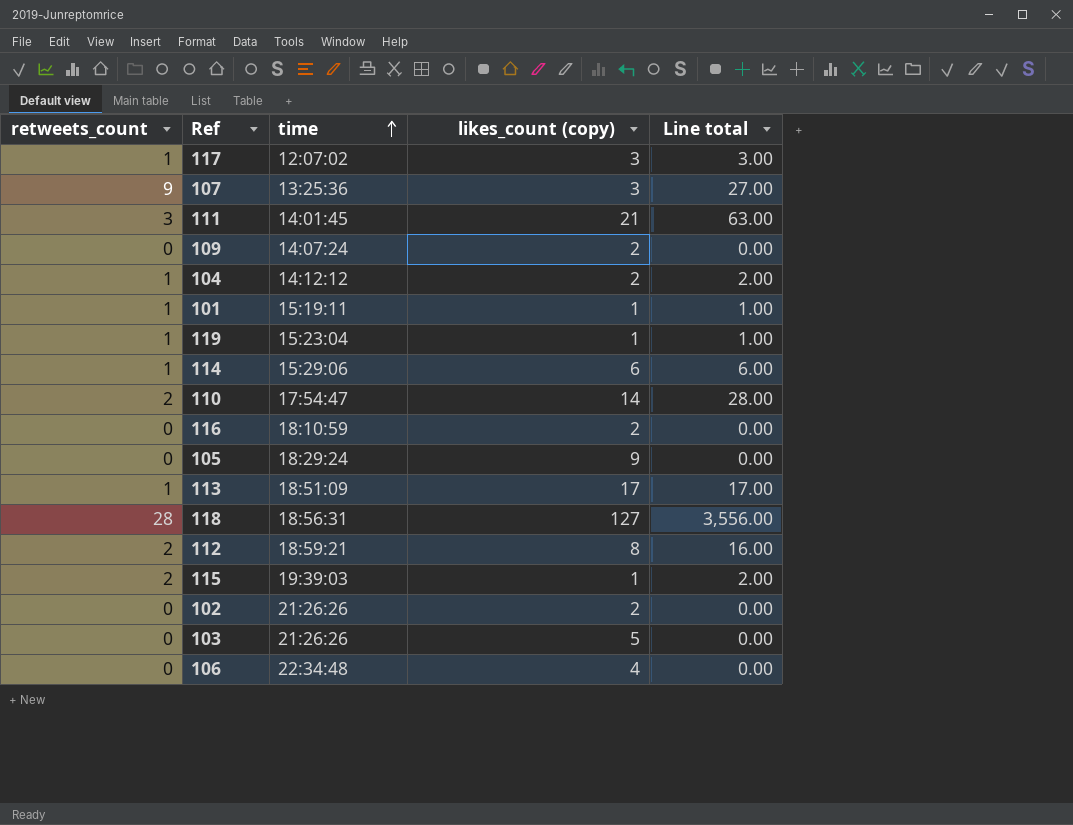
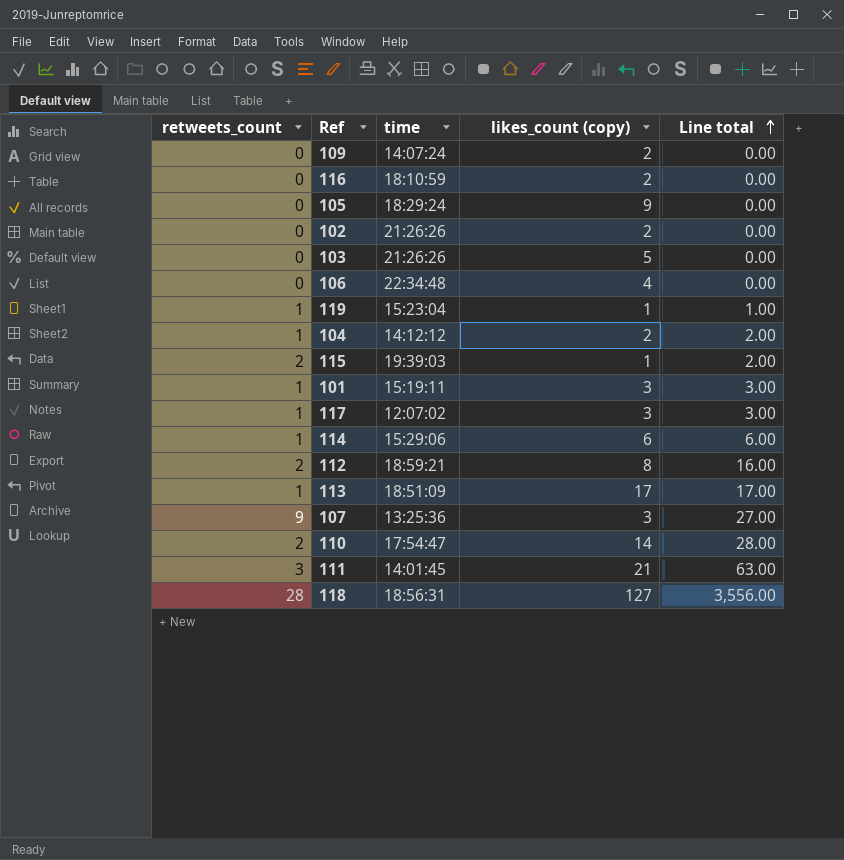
row order: time ascending -> Line total ascending
101 | likes_count (copy): 1 -> 3
101 | Line total: 1.00 -> 3.00

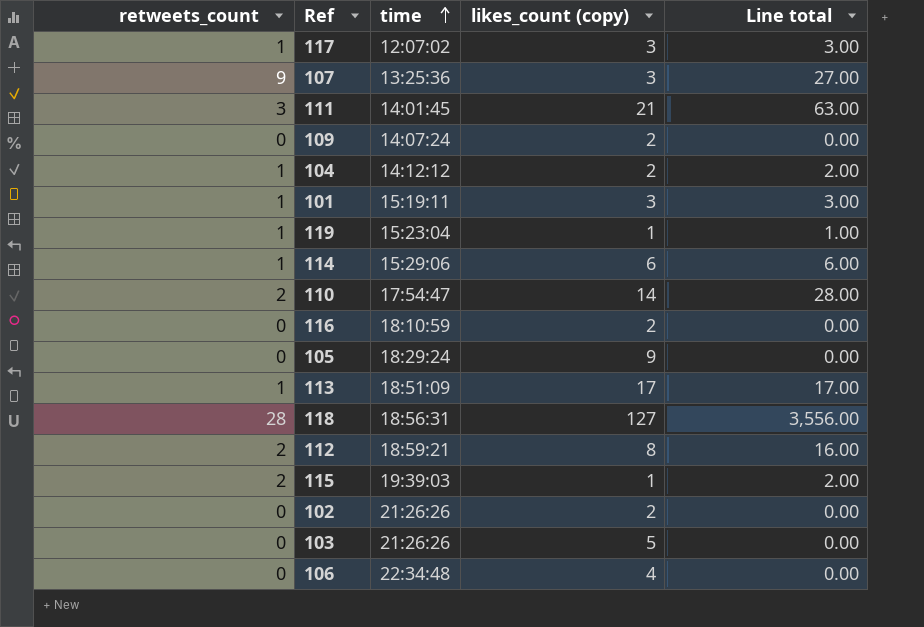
row order: Line total ascending -> time ascending

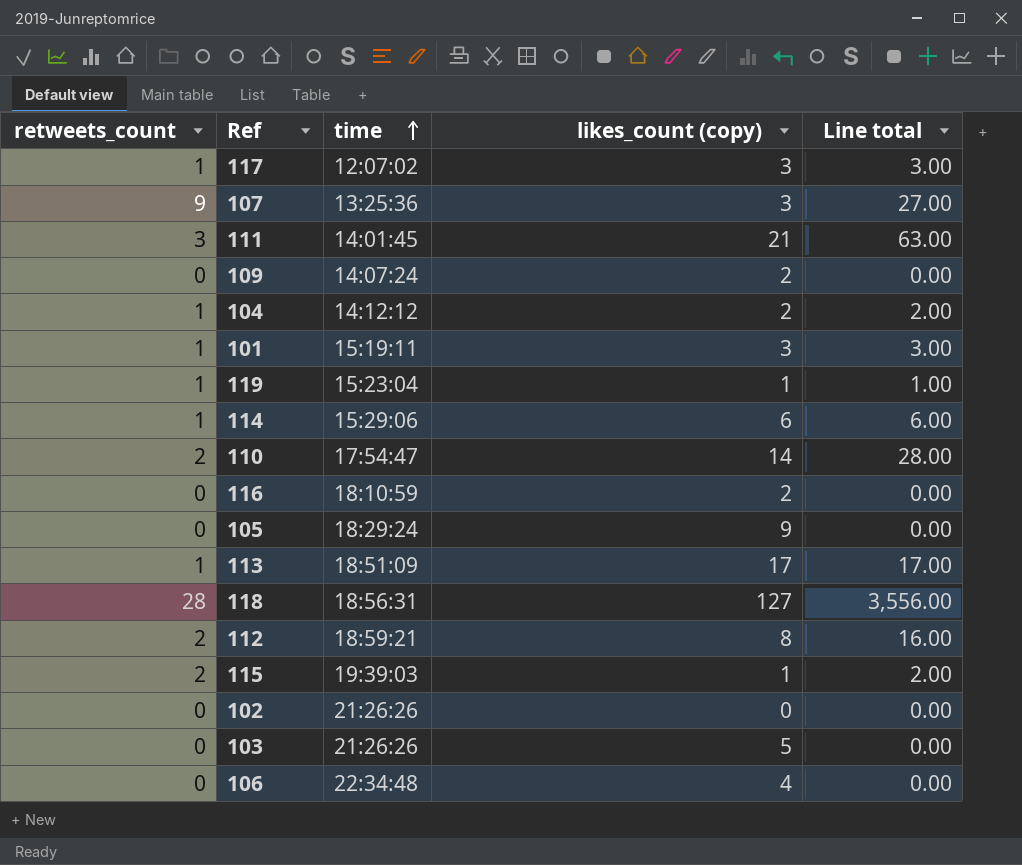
102 | likes_count (copy): 2 -> 0

